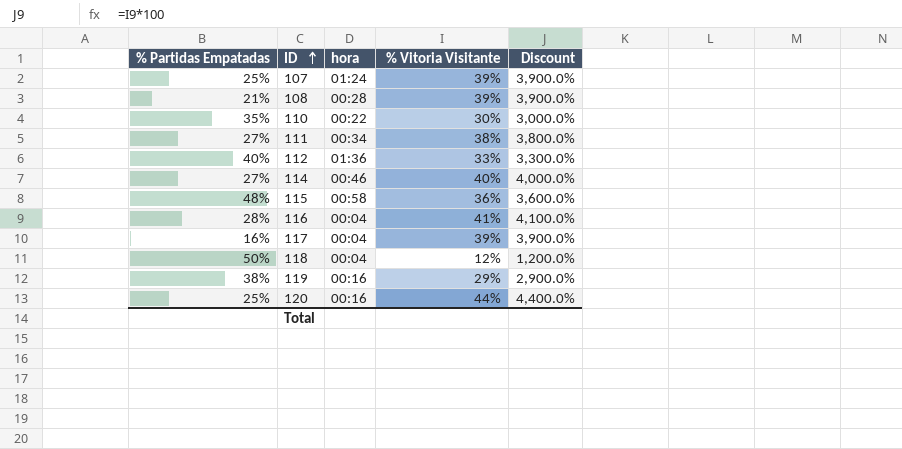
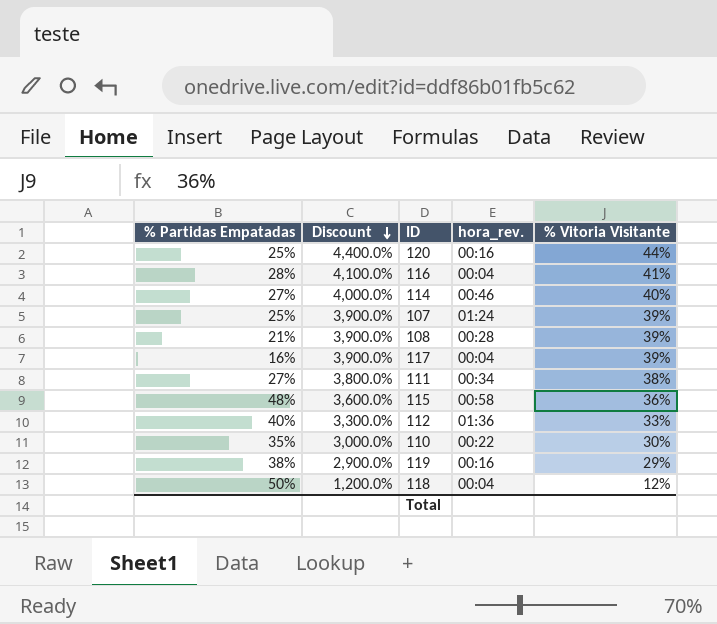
row order: ID ascending -> Discount descending
column Discount | position: 5 -> 2
column name: hora -> hora_rev.

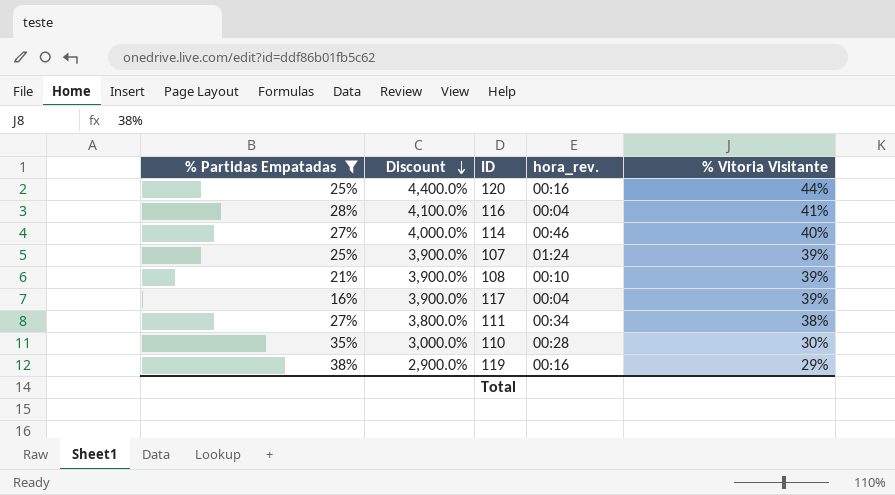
filter: none -> % Partidas Empatadas <= 38%
108 | hora_rev.: 00:28 -> 00:10
110 | hora_rev.: 00:22 -> 00:28

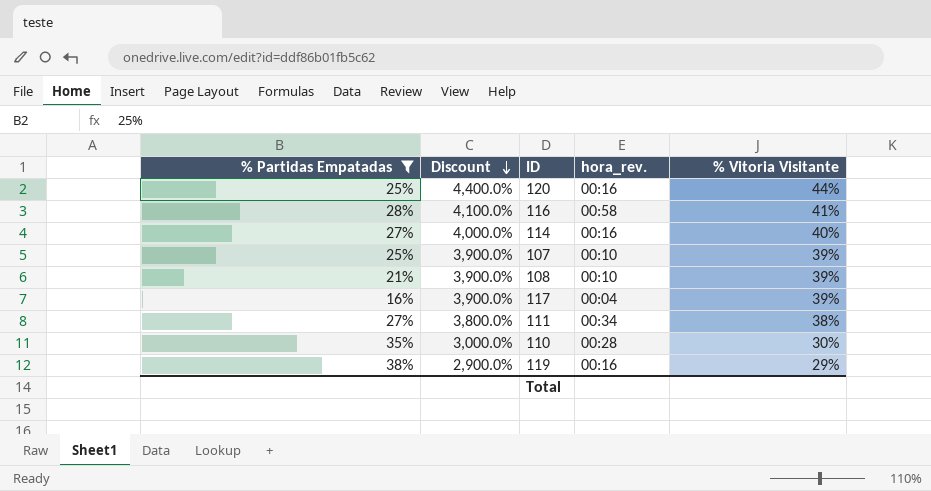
116 | hora_rev.: 00:04 -> 00:58
114 | hora_rev.: 00:46 -> 00:16
107 | hora_rev.: 01:24 -> 00:10

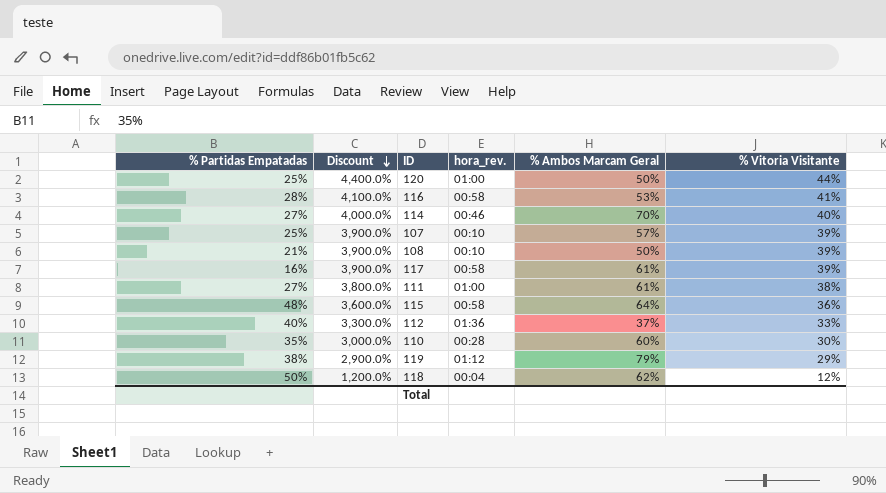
filter: % Partidas Empatadas <= 38% -> none
column % Ambos Marcam Geral | position: none -> 5
120 | hora_rev.: 00:16 -> 01:00
114 | hora_rev.: 00:16 -> 00:46
117 | hora_rev.: 00:04 -> 00:58
111 | hora_rev.: 00:34 -> 01:00
119 | hora_rev.: 00:16 -> 01:12

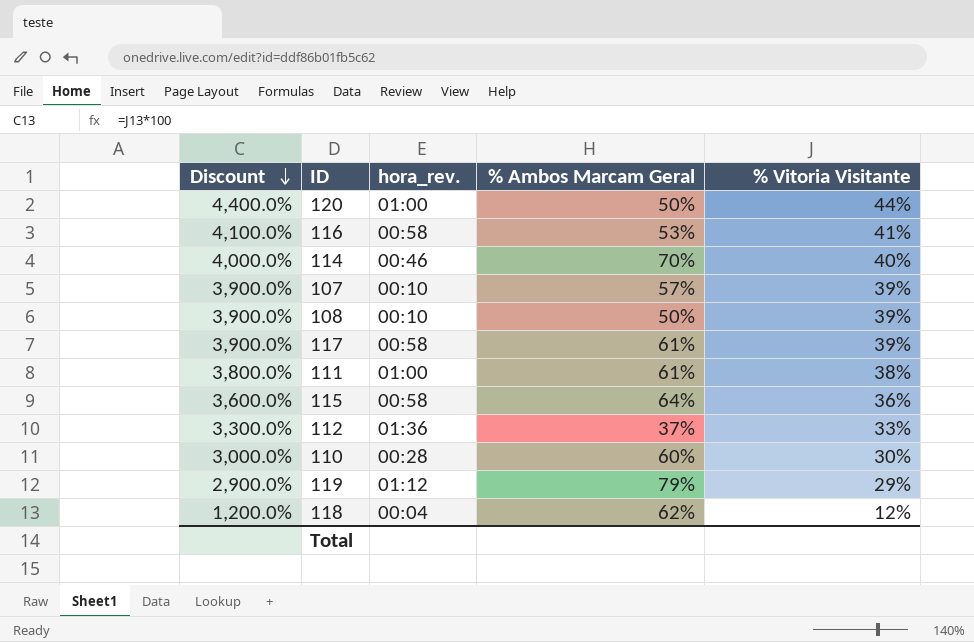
column % Partidas Empatadas | position: 1 -> none

